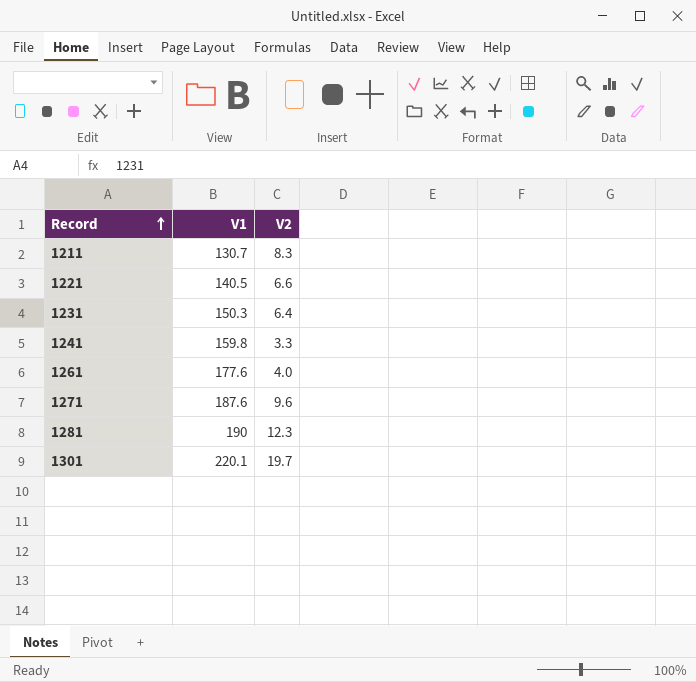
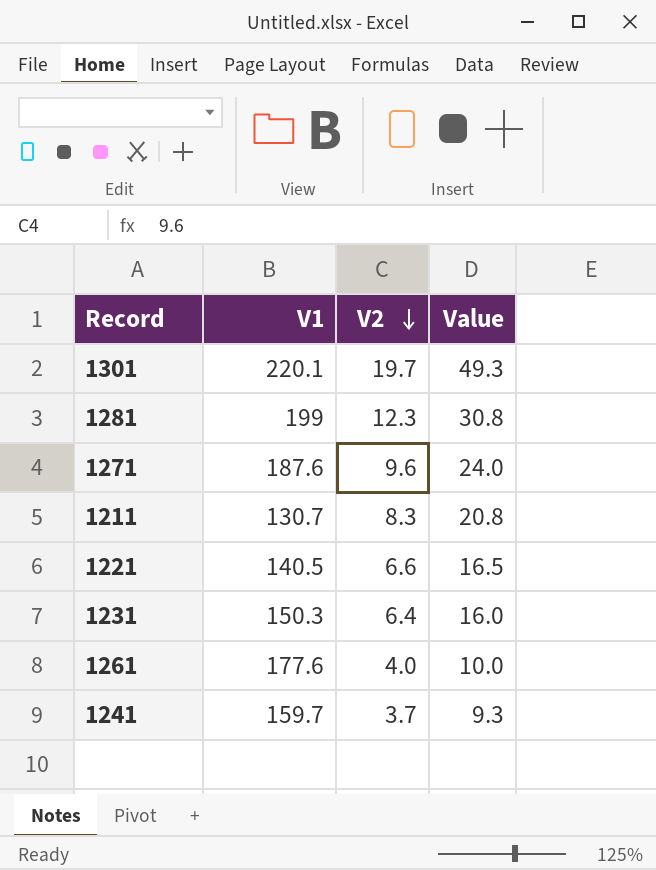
row order: Record ascending -> V2 descending
column Value | formula: none -> [V2] * 2.5
1281 | V1: 190 -> 199
1241 | V1: 159.8 -> 159.7
1241 | V2: 3.3 -> 3.7

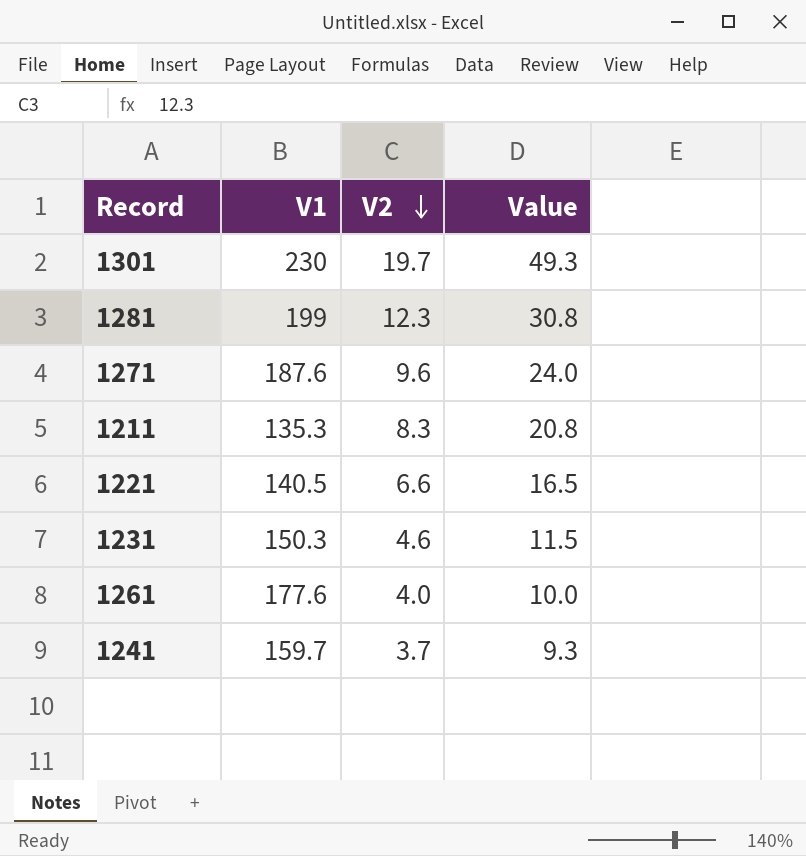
1301 | V1: 220.1 -> 230
1211 | V1: 130.7 -> 135.3
1231 | V2: 6.4 -> 4.6
1231 | Value: 16.0 -> 11.5

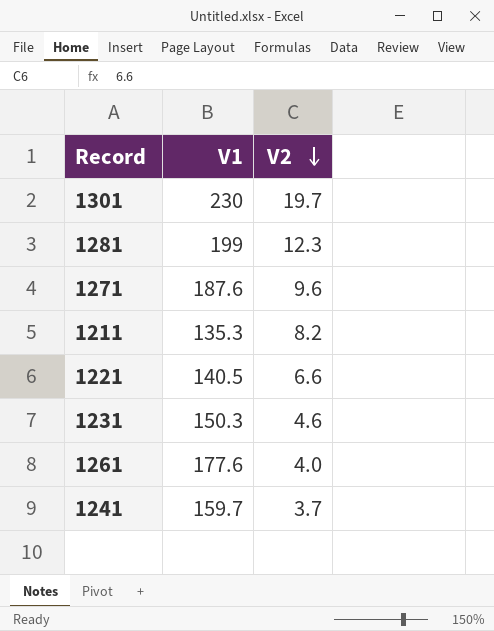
column Value | formula: [V2] * 2.5 -> none
1211 | V2: 8.3 -> 8.2

